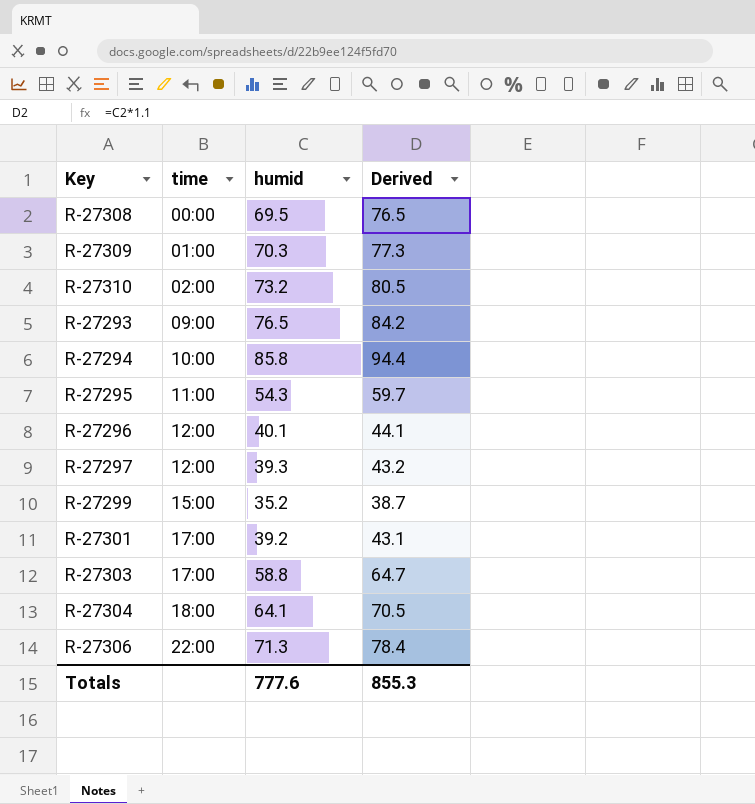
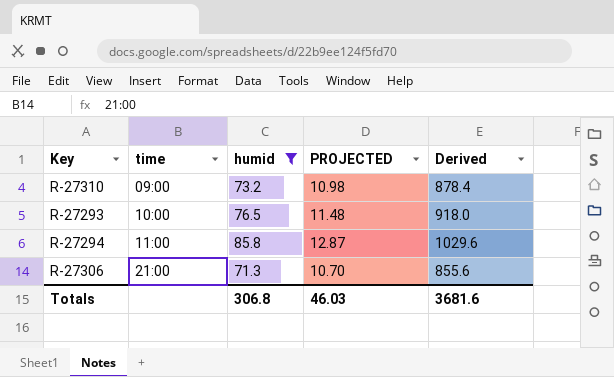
filter: none -> humid >= 71.3
column PROJECTED | formula: none -> [humid] * 0.15
column Derived | formula: [humid] * 1.1 -> [humid] * 12
R-27310 | time: 02:00 -> 09:00
R-27293 | time: 09:00 -> 10:00
R-27294 | time: 10:00 -> 11:00
R-27306 | time: 22:00 -> 21:00
Totals | humid: 777.6 -> 306.8
Totals | Derived: 855.3 -> 3681.6

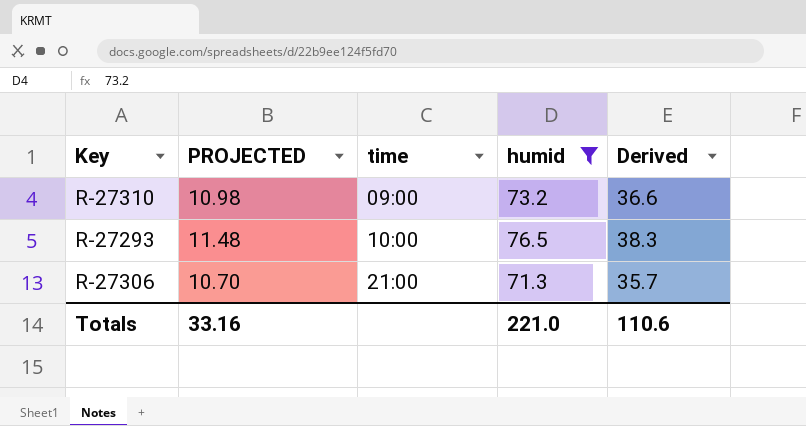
column PROJECTED | position: 4 -> 2
column Derived | formula: [humid] * 12 -> [humid] * 0.5
row R-27294: 11:00 | 85.8 | 12.87 | 1029.6 -> none
Totals | PROJECTED: 46.03 -> 33.16
Totals | humid: 306.8 -> 221.0
Totals | Derived: 3681.6 -> 110.6

